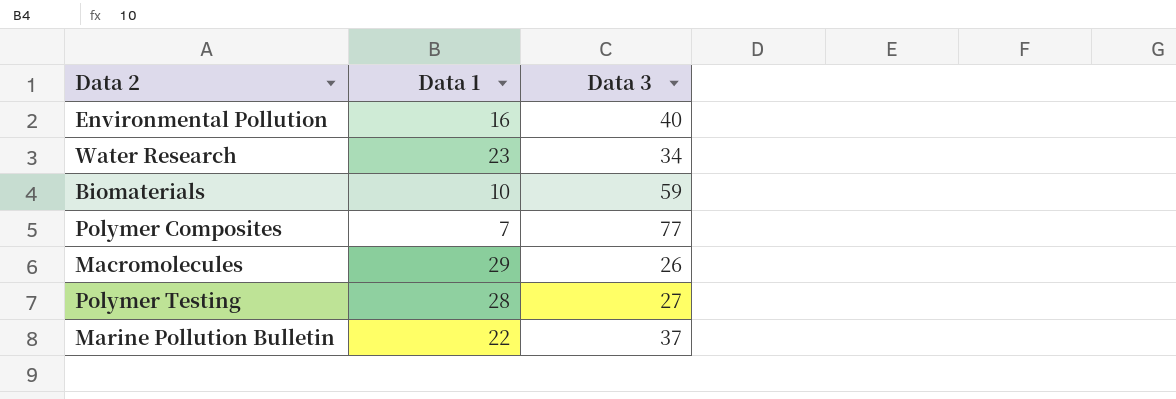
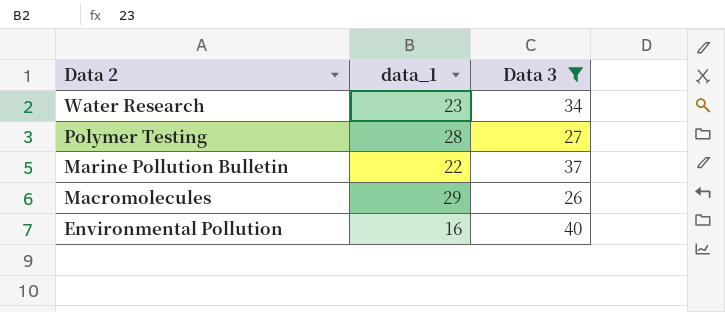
filter: none -> Data 3 <= 40
row order: none -> Data 2 descending
column name: Data 1 -> data_1

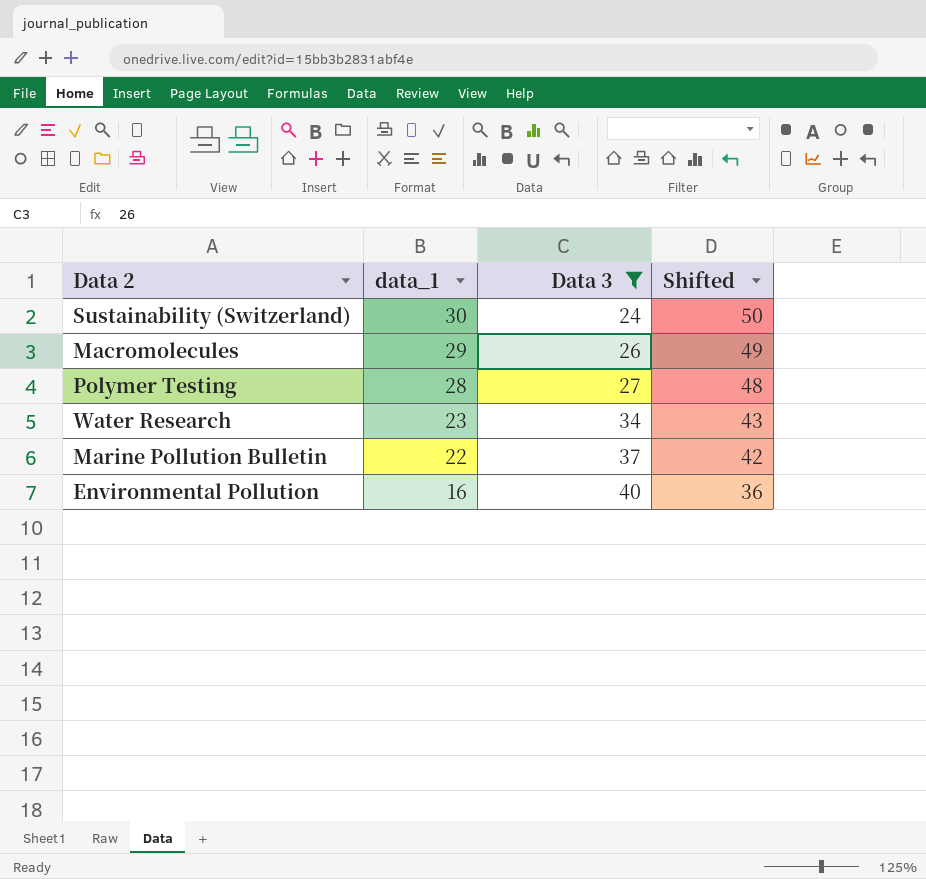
row order: Data 2 descending -> data_1 descending
column Shifted | formula: none -> [data_1] + 20
row Sustainability (Switzerland): none -> 30 | 24 | 50

